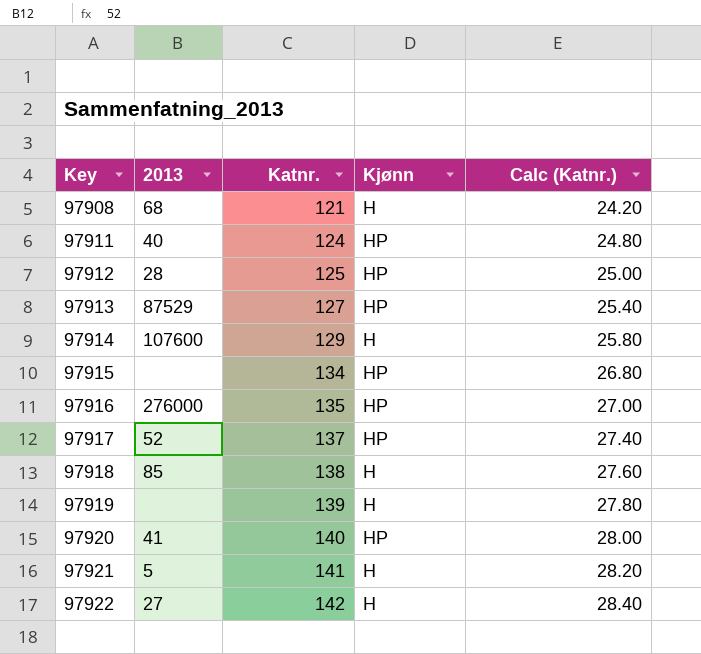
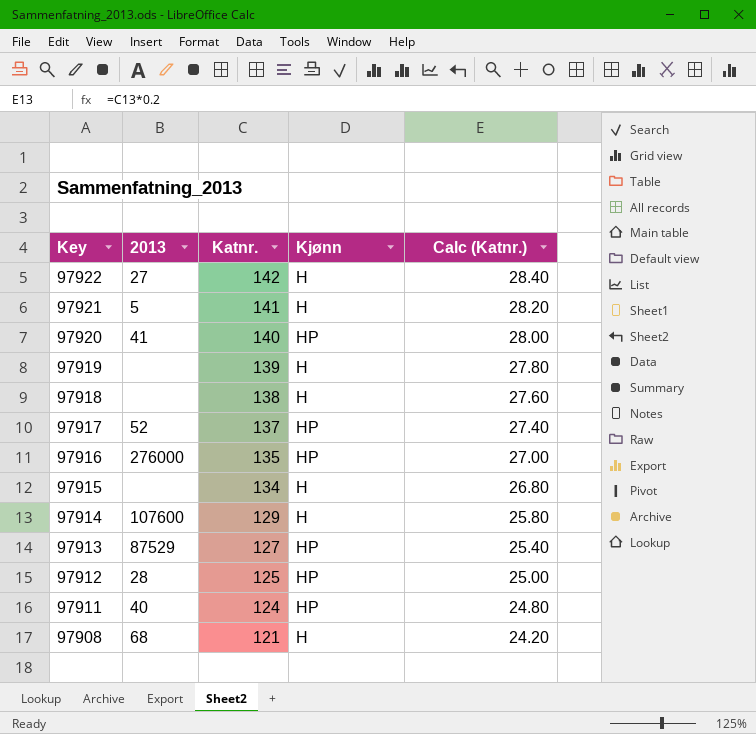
row order: Key ascending -> Key descending
97918 | 2013: 85 -> none
97915 | Kjønn: HP -> H

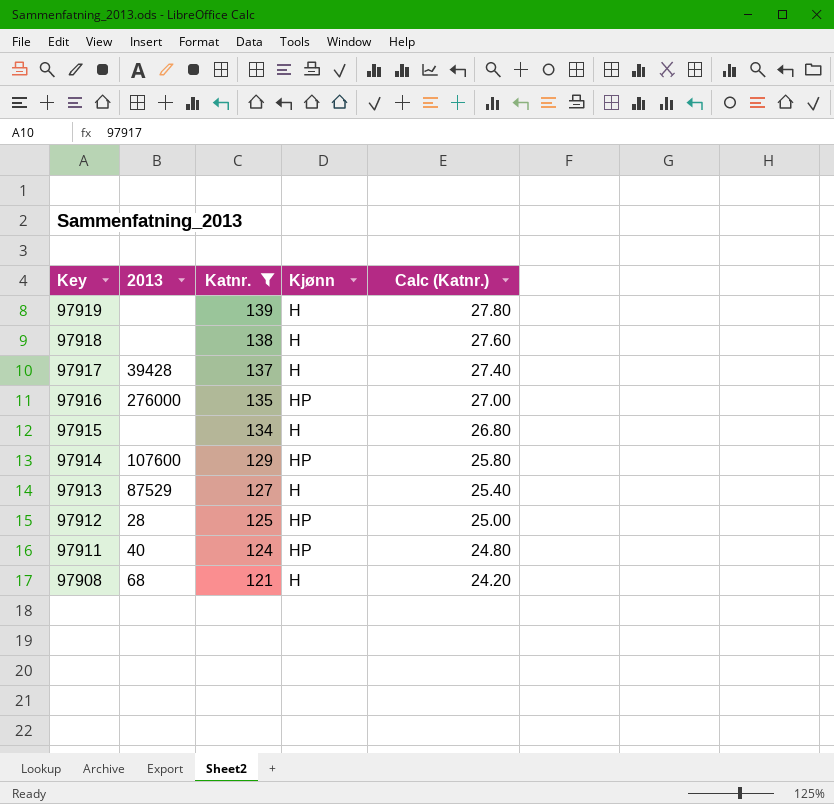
filter: none -> Katnr. <= 139
97917 | 2013: 52 -> 39428
97917 | Kjønn: HP -> H
97914 | Kjønn: H -> HP
97913 | Kjønn: HP -> H

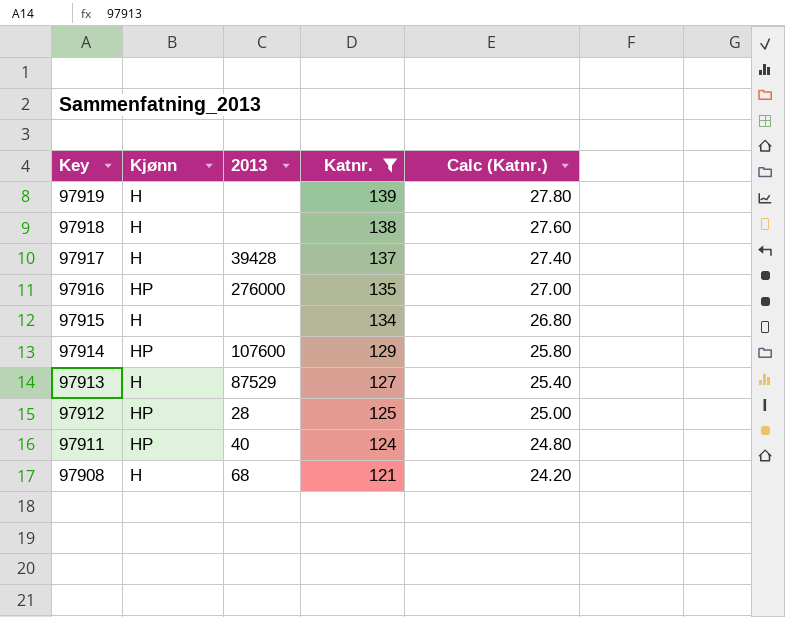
column Kjønn | position: 4 -> 2

